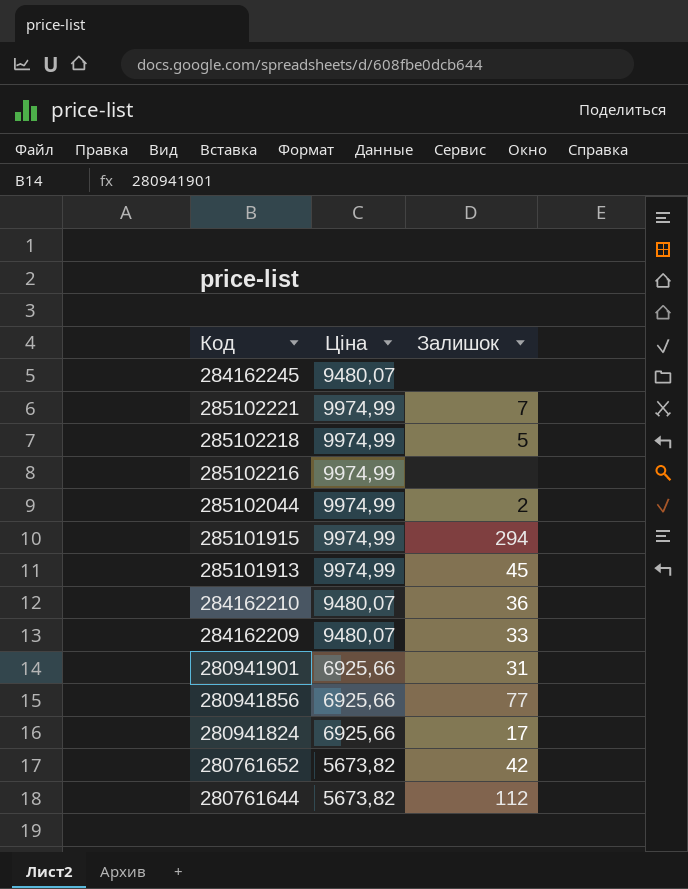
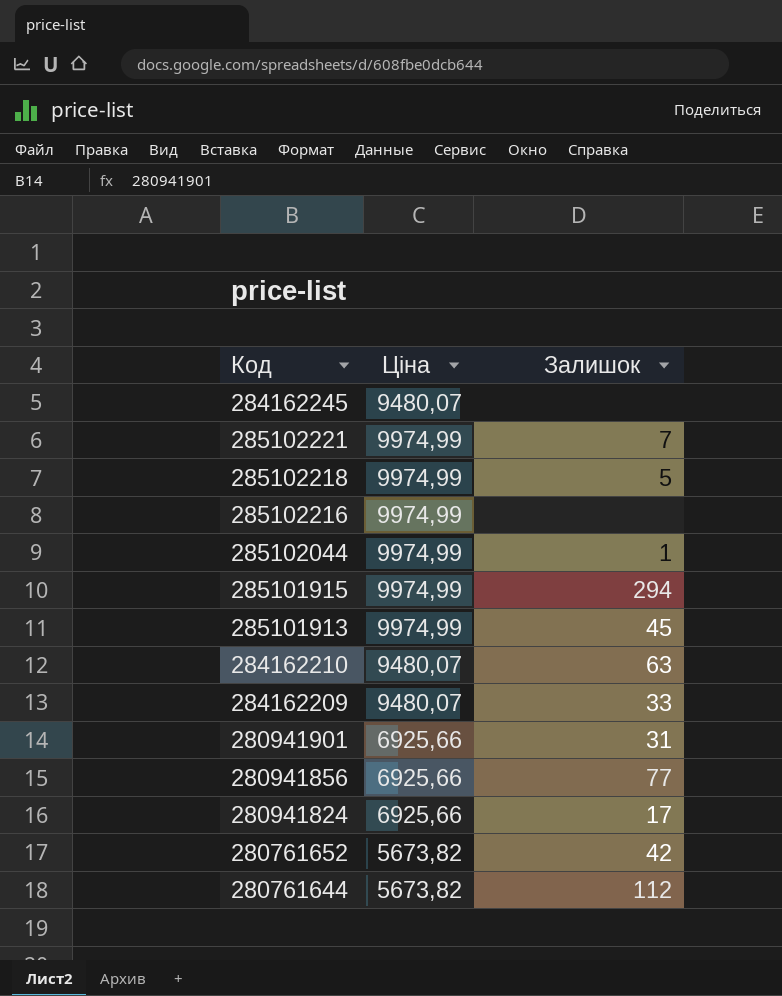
285102044 | Залишок: 2 -> 1
284162210 | Залишок: 36 -> 63

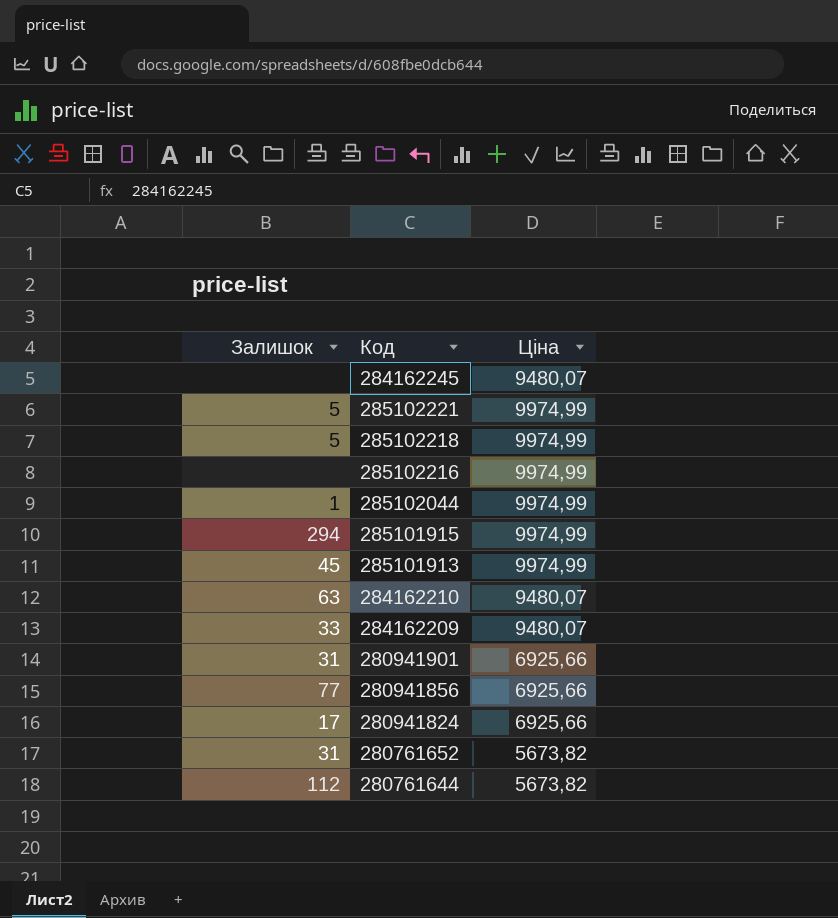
column Залишок | position: 3 -> 1
285102221 | Залишок: 7 -> 5
280761652 | Залишок: 42 -> 31

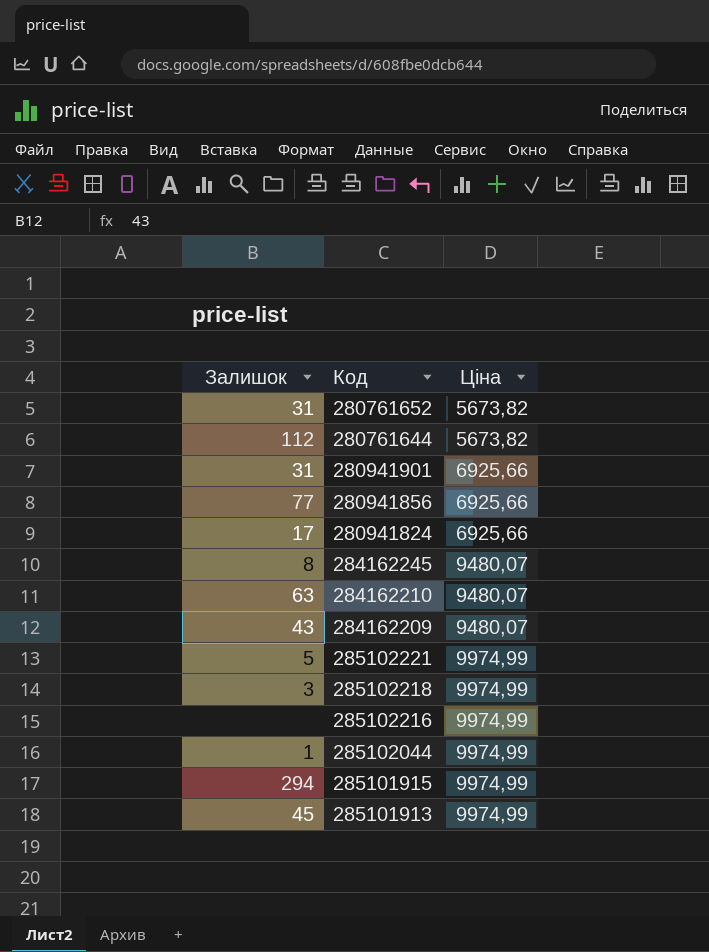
row order: none -> Ціна ascending
284162245 | Залишок: none -> 8
284162209 | Залишок: 33 -> 43
285102218 | Залишок: 5 -> 3

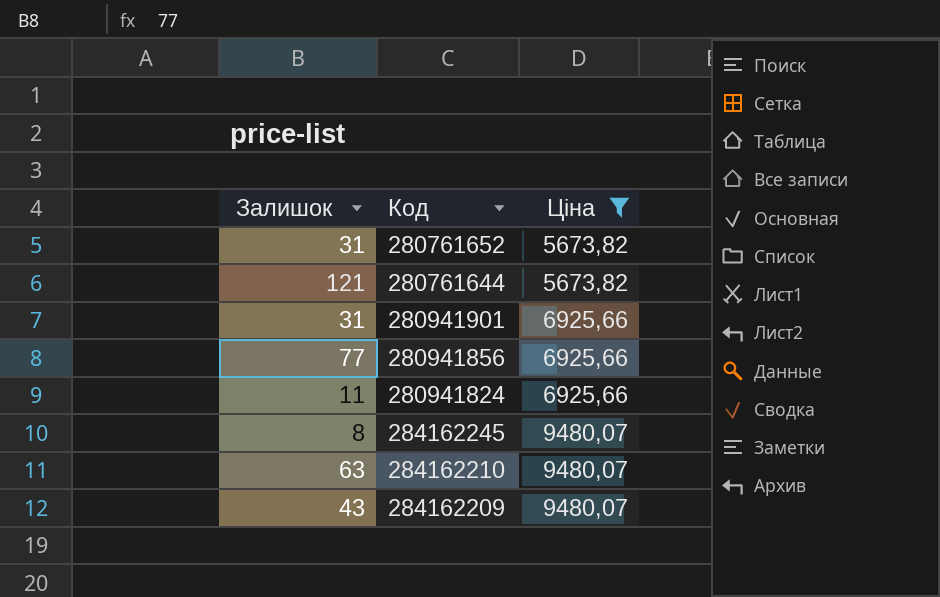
filter: none -> Ціна != 9974,99
280761644 | Залишок: 112 -> 121
280941824 | Залишок: 17 -> 11

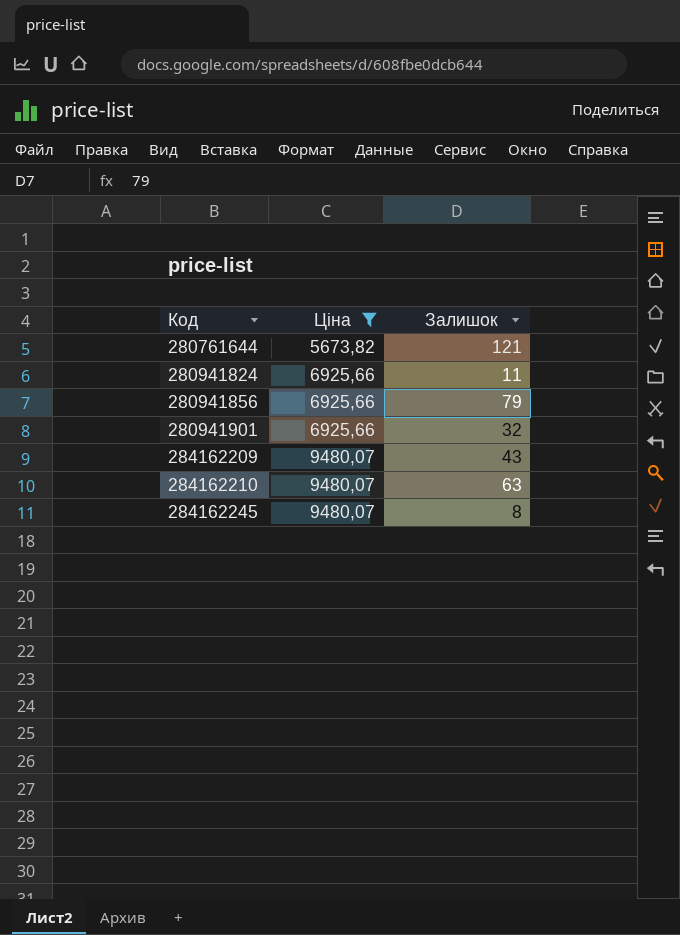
row order: Ціна ascending -> Код ascending
column Залишок | position: 1 -> 3
row 280761652: 31 | 5673,82 -> none
280941856 | Залишок: 77 -> 79
280941901 | Залишок: 31 -> 32

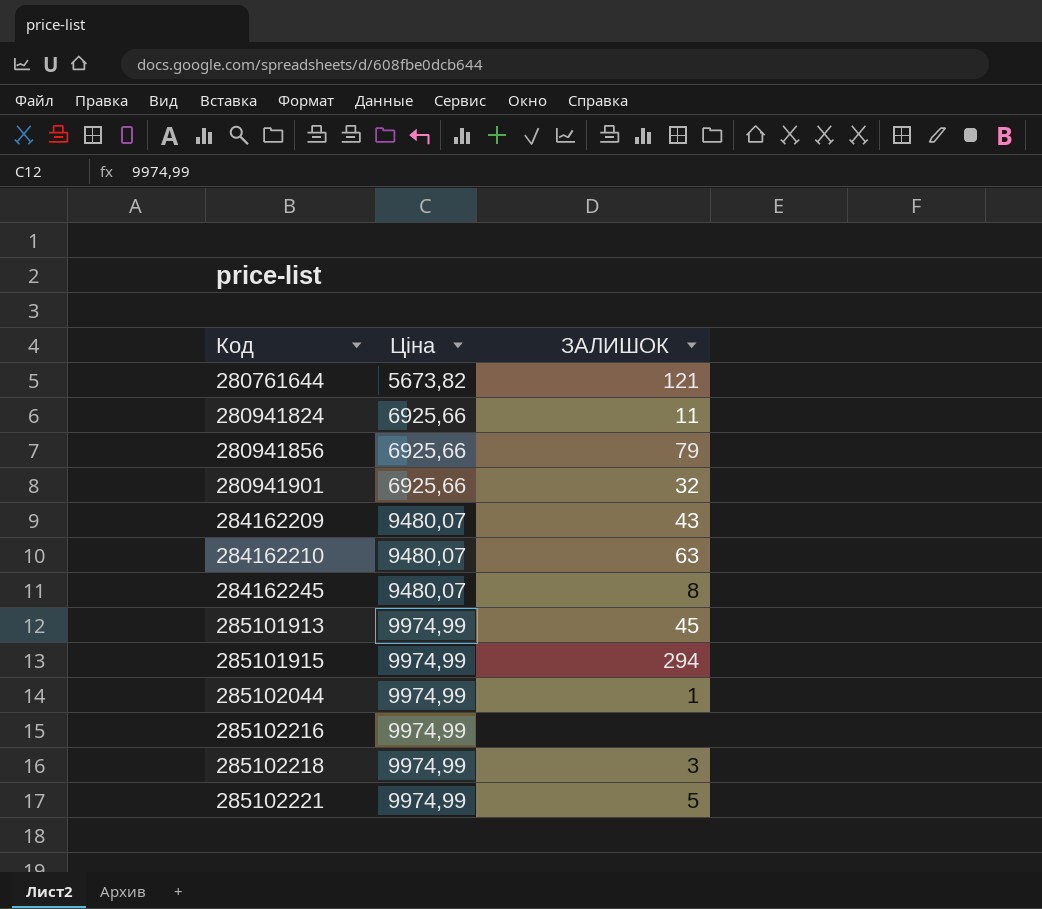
filter: Ціна != 9974,99 -> none
column name: Залишок -> ЗАЛИШОК

